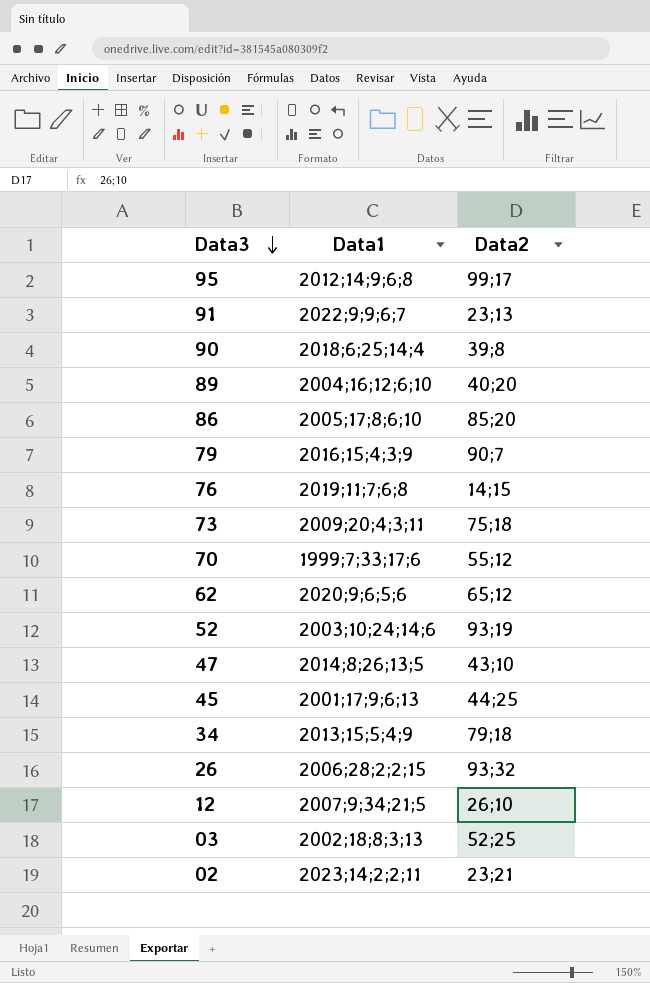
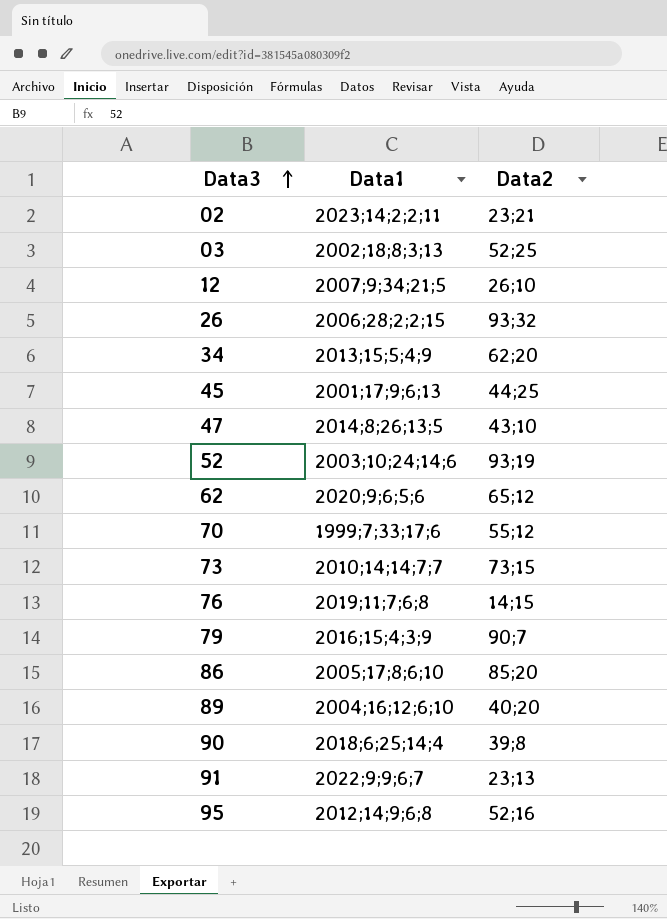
row order: Data3 descending -> Data3 ascending
34 | Data2: 79;18 -> 62;20
73 | Data1: 2009;20;4;3;11 -> 2010;14;14;7;7
73 | Data2: 75;18 -> 73;15
95 | Data2: 99;17 -> 52;16

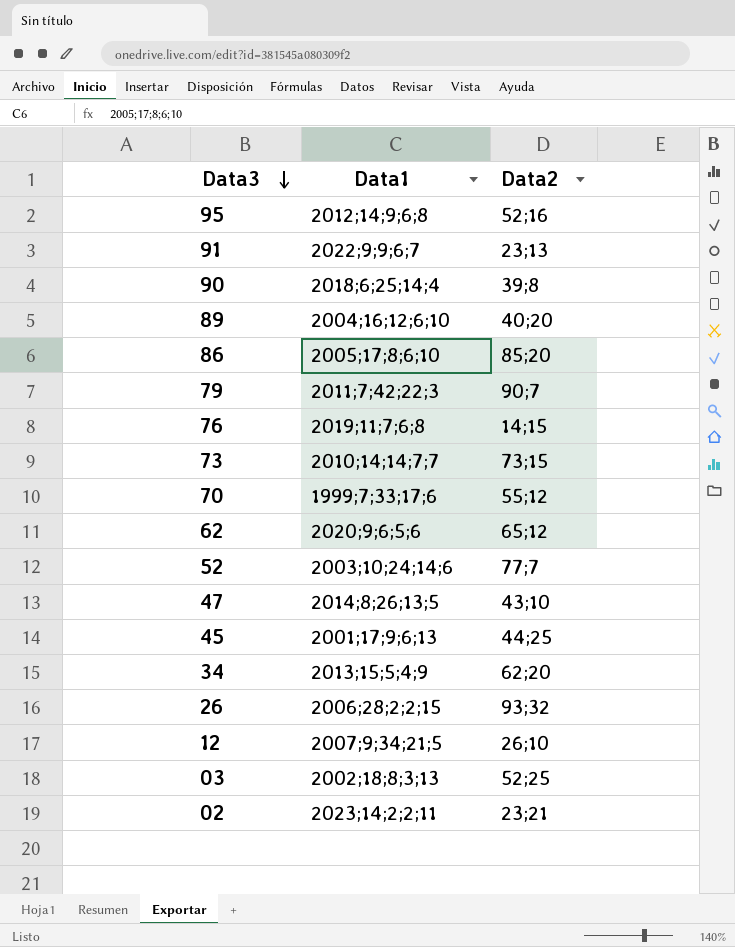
row order: Data3 ascending -> Data3 descending
79 | Data1: 2016;15;4;3;9 -> 2011;7;42;22;3
52 | Data2: 93;19 -> 77;7

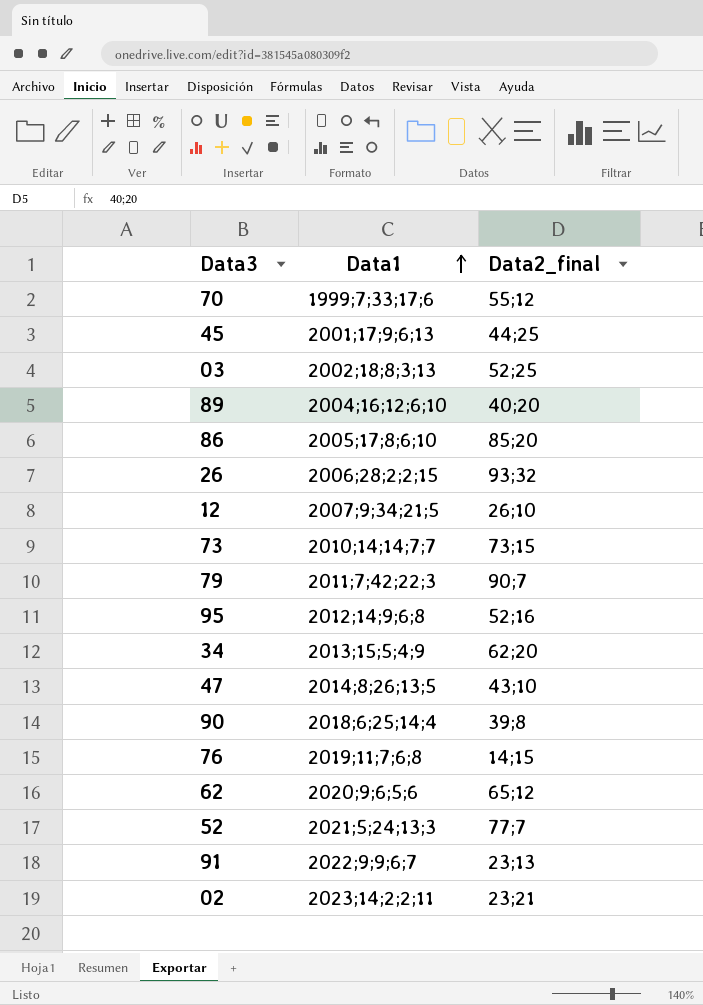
row order: Data3 descending -> Data1 ascending
column name: Data2 -> Data2_final
52 | Data1: 2003;10;24;14;6 -> 2021;5;24;13;3

